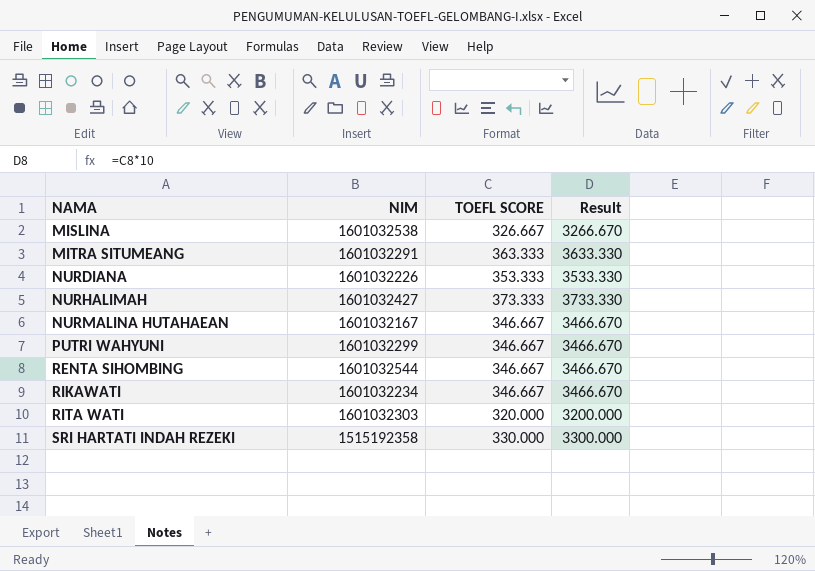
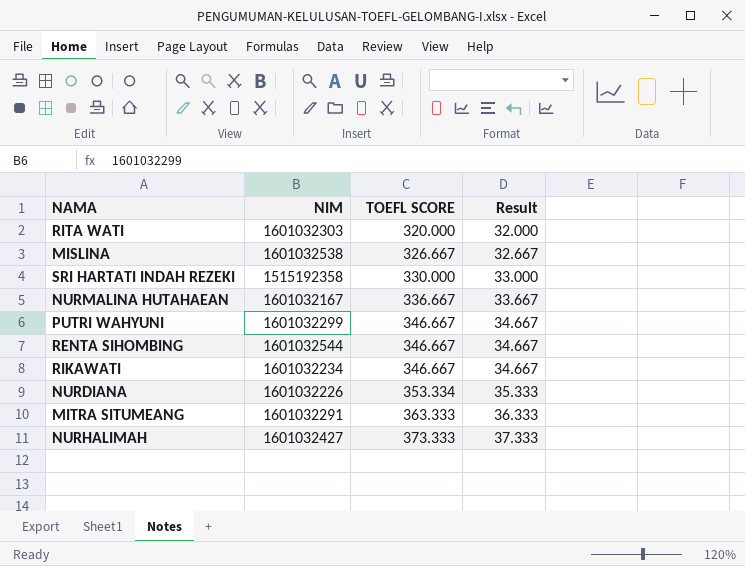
row order: NAMA ascending -> TOEFL SCORE ascending
column Result | formula: [TOEFL SCORE] * 10 -> [TOEFL SCORE] * 0.1
NURMALINA HUTAHAEAN | TOEFL SCORE: 346.667 -> 336.667
NURDIANA | TOEFL SCORE: 353.333 -> 353.334

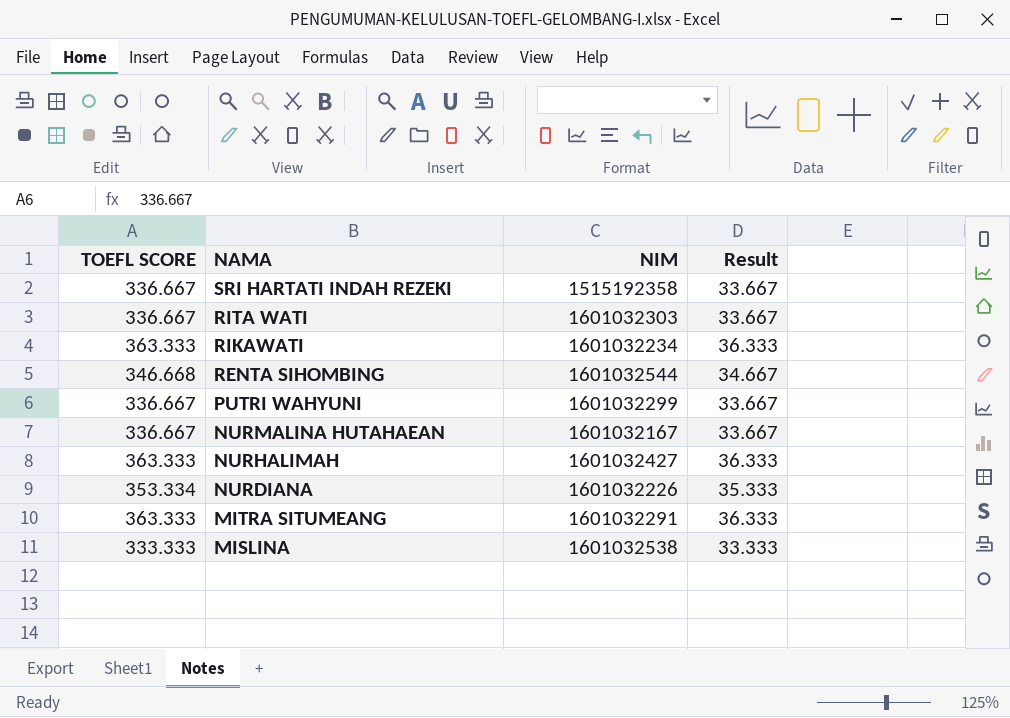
row order: TOEFL SCORE ascending -> NAMA descending
column TOEFL SCORE | position: 3 -> 1
SRI HARTATI INDAH REZEKI | TOEFL SCORE: 330.000 -> 336.667
SRI HARTATI INDAH REZEKI | Result: 33.000 -> 33.667
RITA WATI | TOEFL SCORE: 320.000 -> 336.667
RITA WATI | Result: 32.000 -> 33.667
RIKAWATI | TOEFL SCORE: 346.667 -> 363.333
RIKAWATI | Result: 34.667 -> 36.333
RENTA SIHOMBING | TOEFL SCORE: 346.667 -> 346.668
PUTRI WAHYUNI | TOEFL SCORE: 346.667 -> 336.667
PUTRI WAHYUNI | Result: 34.667 -> 33.667
NURHALIMAH | TOEFL SCORE: 373.333 -> 363.333
NURHALIMAH | Result: 37.333 -> 36.333
MISLINA | TOEFL SCORE: 326.667 -> 333.333
MISLINA | Result: 32.667 -> 33.333

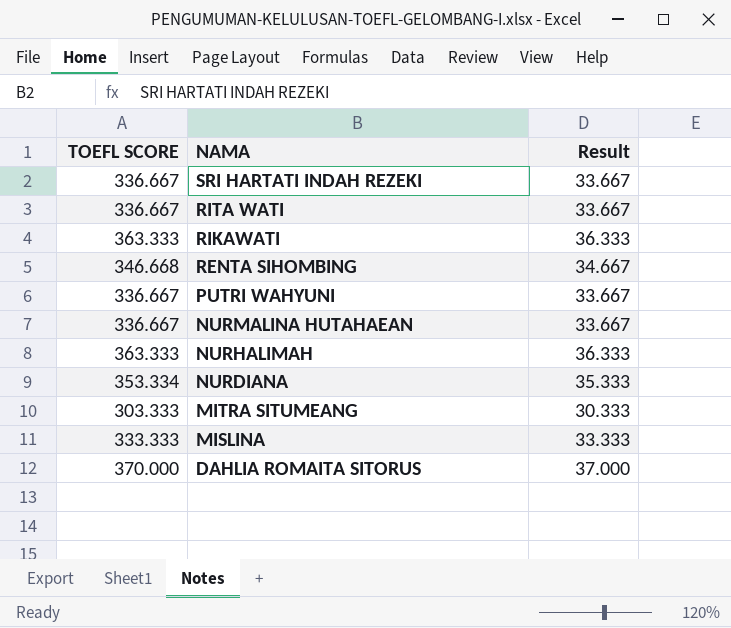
column NIM | position: 3 -> none
MITRA SITUMEANG | TOEFL SCORE: 363.333 -> 303.333
MITRA SITUMEANG | Result: 36.333 -> 30.333
row DAHLIA ROMAITA SITORUS: none -> 370.000 | 37.000

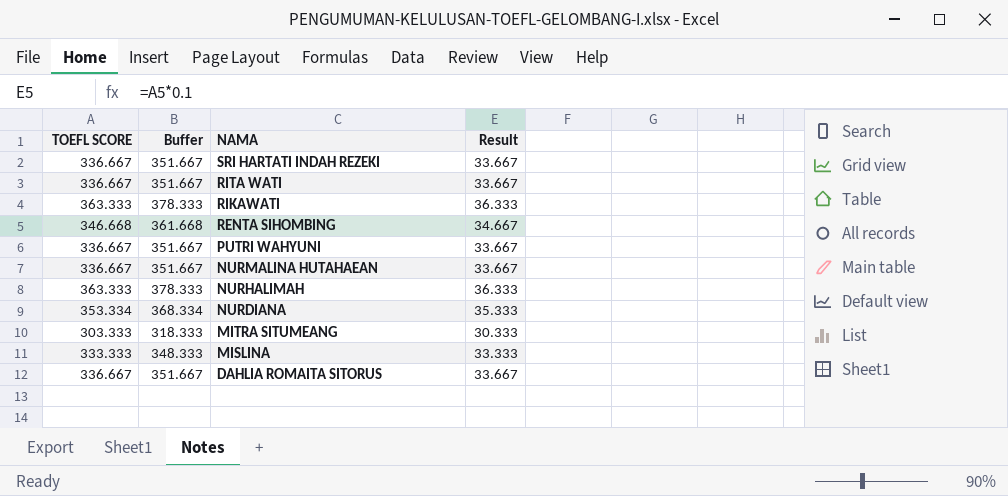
column Buffer | formula: none -> [TOEFL SCORE] + 15
DAHLIA ROMAITA SITORUS | TOEFL SCORE: 370.000 -> 336.667
DAHLIA ROMAITA SITORUS | Result: 37.000 -> 33.667

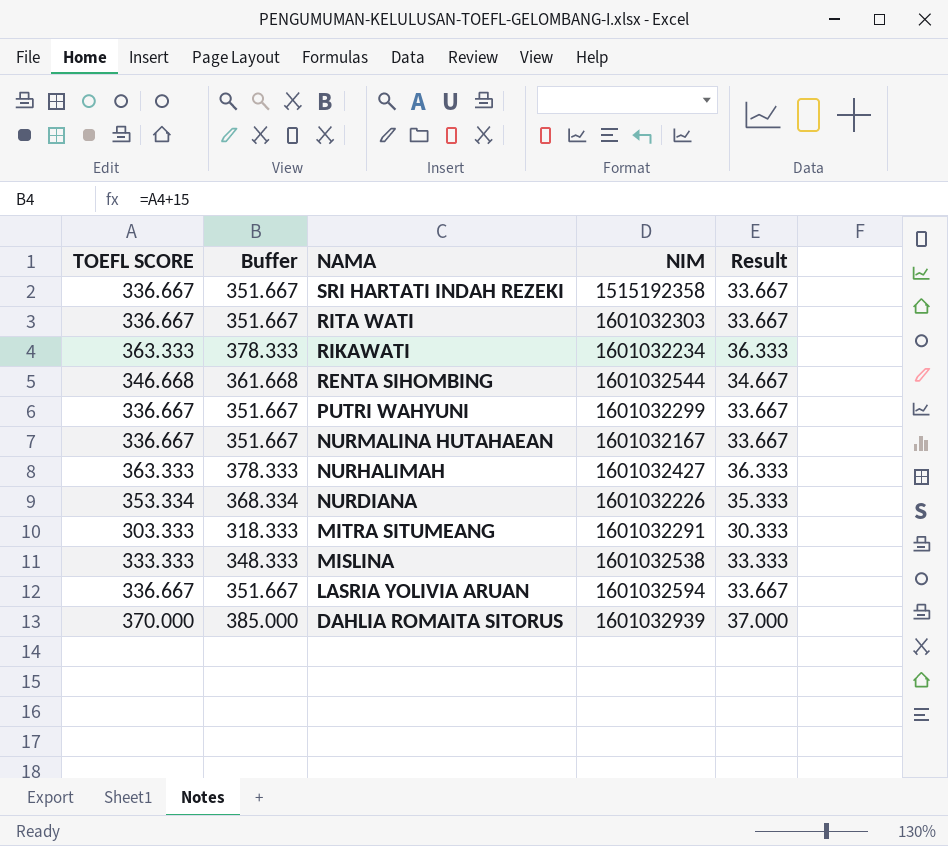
column NIM | position: none -> 4
row LASRIA YOLIVIA ARUAN: none -> 336.667 | 351.667 | 1601032594 | 33.667
DAHLIA ROMAITA SITORUS | TOEFL SCORE: 336.667 -> 370.000
DAHLIA ROMAITA SITORUS | Buffer: 351.667 -> 385.000
DAHLIA ROMAITA SITORUS | Result: 33.667 -> 37.000

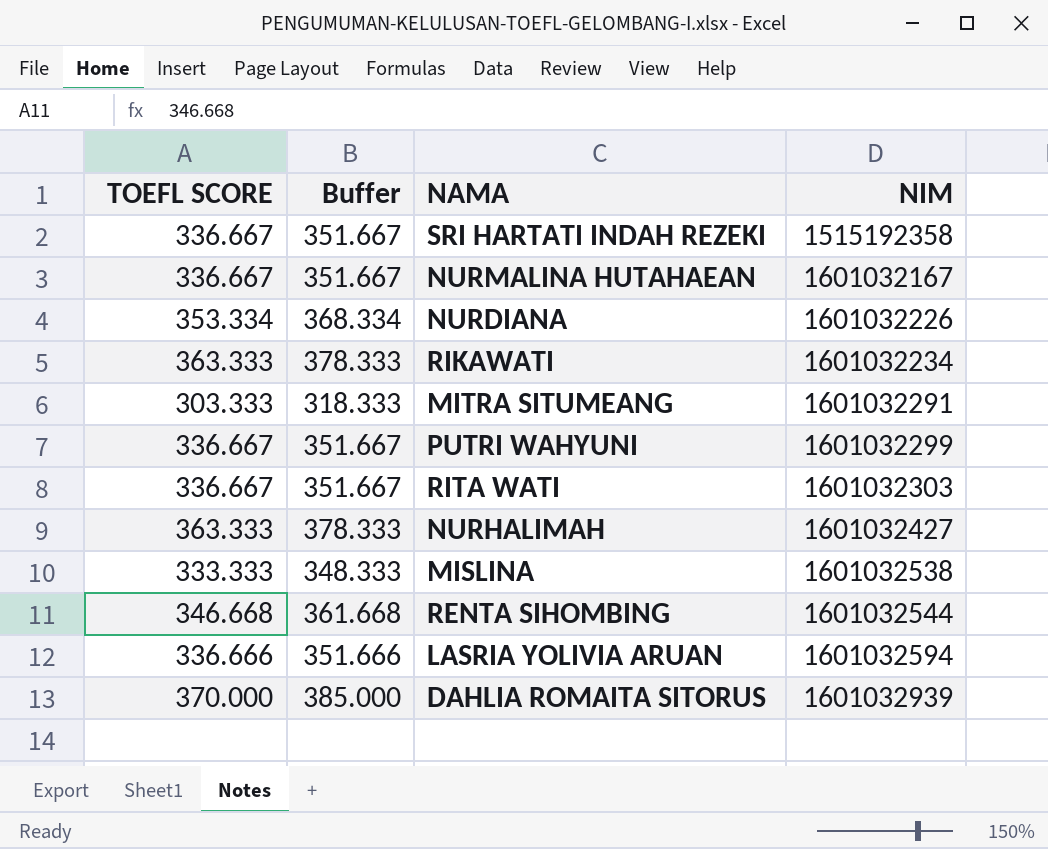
row order: NAMA descending -> NIM ascending
column Result | formula: [TOEFL SCORE] * 0.1 -> none
LASRIA YOLIVIA ARUAN | TOEFL SCORE: 336.667 -> 336.666
LASRIA YOLIVIA ARUAN | Buffer: 351.667 -> 351.666

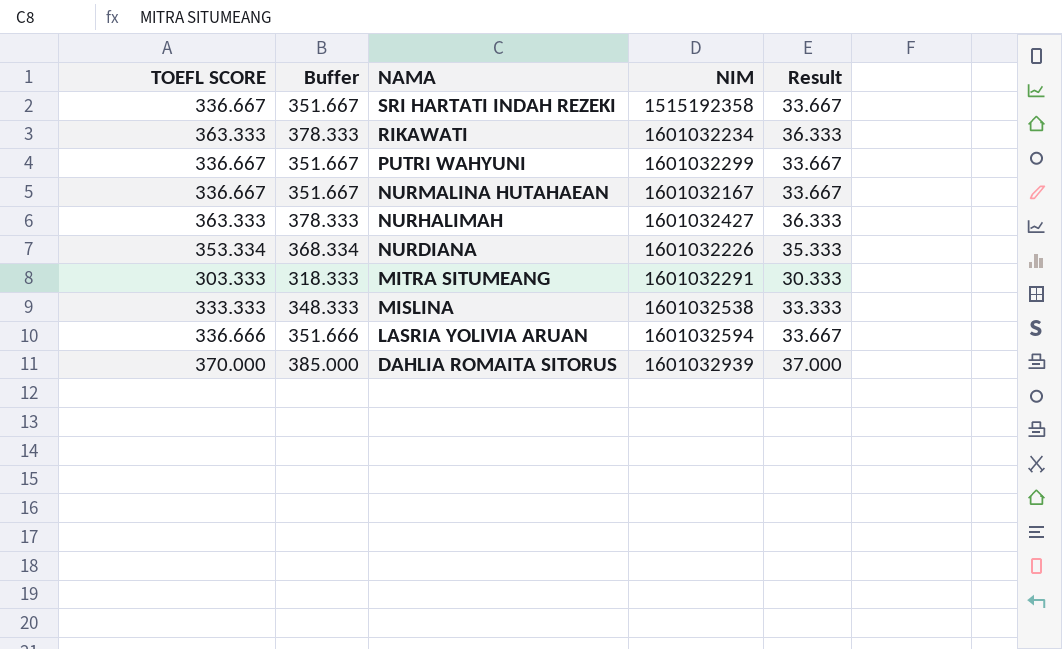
row order: NIM ascending -> NAMA descending
column Result | formula: none -> [TOEFL SCORE] * 0.1
row RITA WATI: 336.667 | 351.667 | 1601032303 -> none
row RENTA SIHOMBING: 346.668 | 361.668 | 1601032544 -> none

